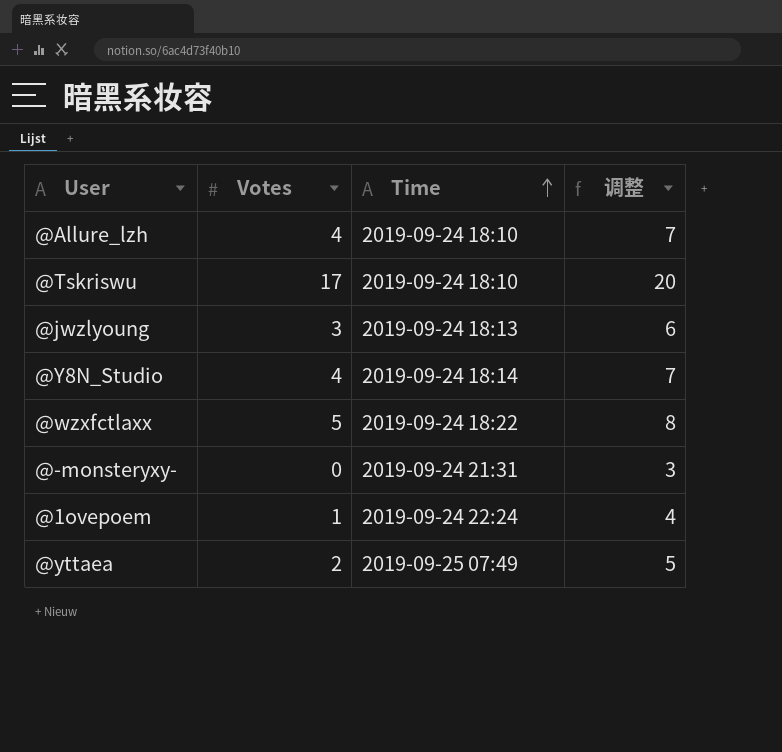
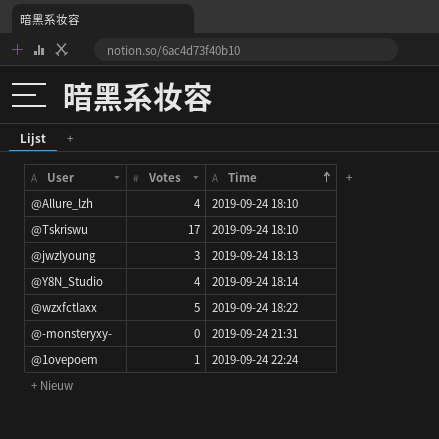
column 调整 | formula: [Votes] + 3 -> none
row @yttaea: 2 | 2019-09-25 07:49 | 5 -> none

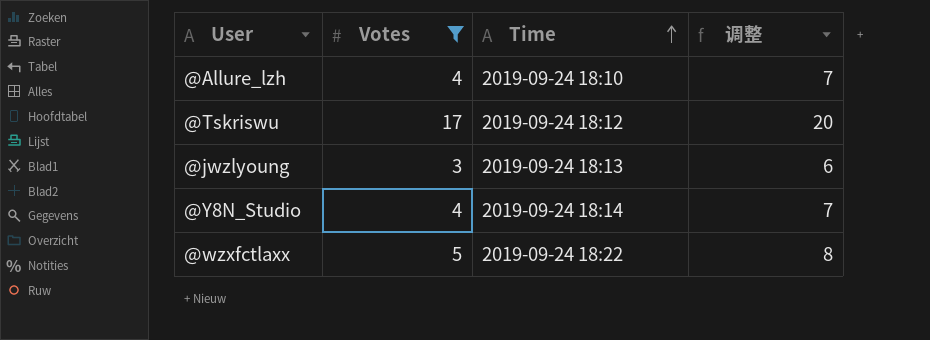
filter: none -> Votes >= 3
column 调整 | formula: none -> [Votes] + 3
@Tskriswu | Time: 2019-09-24 18:10 -> 2019-09-24 18:12

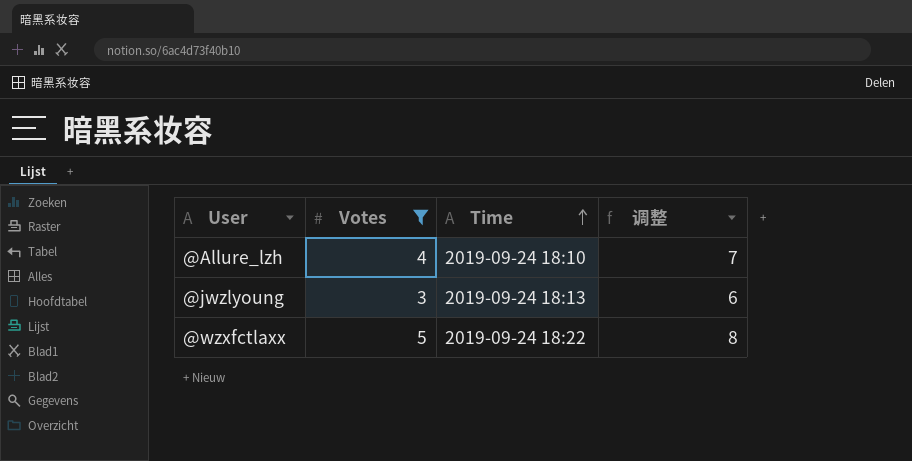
row @Tskriswu: 17 | 2019-09-24 18:12 | 20 -> none
row @Y8N_Studio: 4 | 2019-09-24 18:14 | 7 -> none

